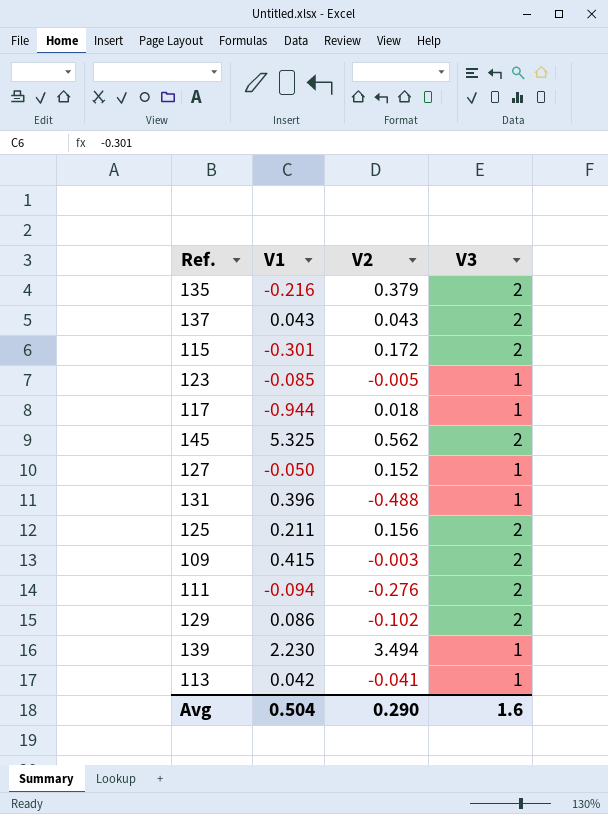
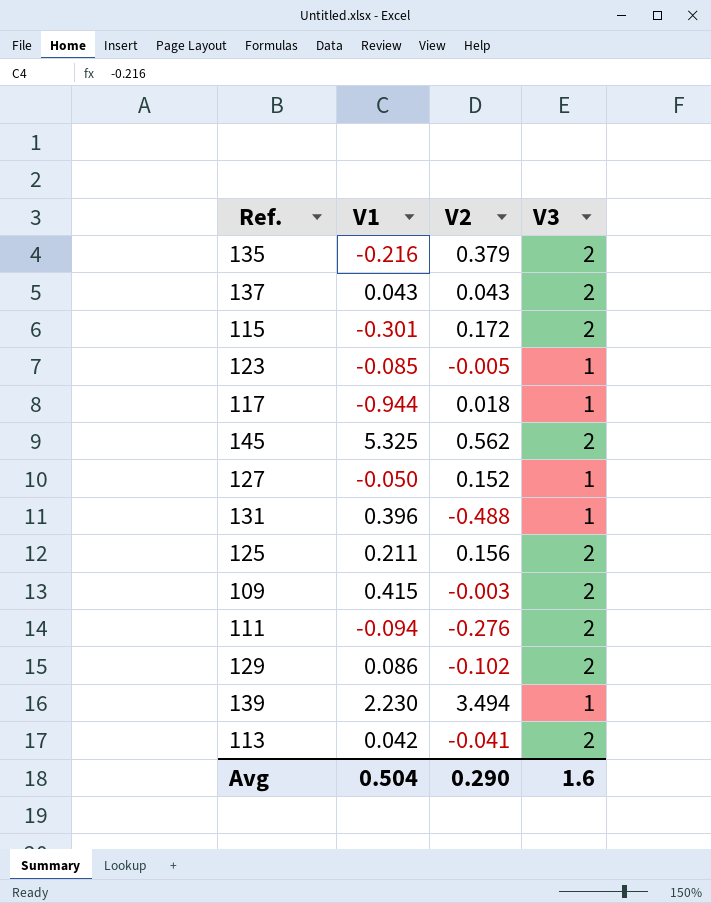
113 | V3: 1 -> 2

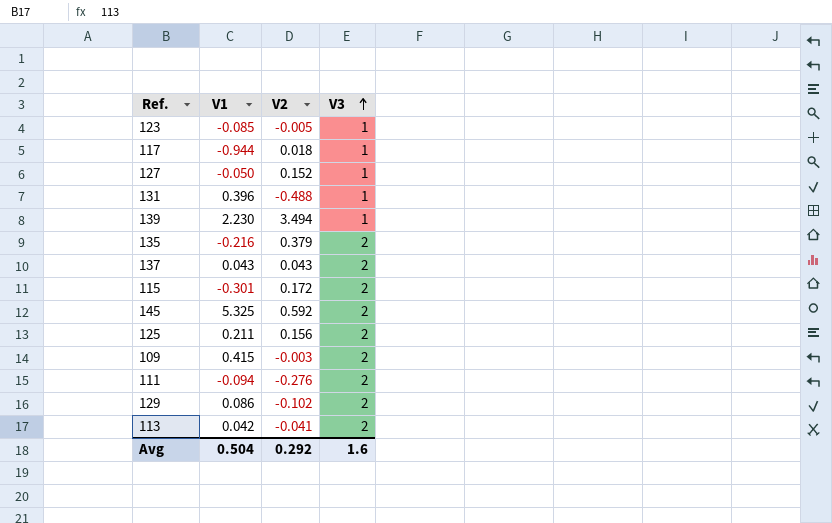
row order: none -> V3 ascending
145 | V2: 0.562 -> 0.592
Avg | V2: 0.290 -> 0.292

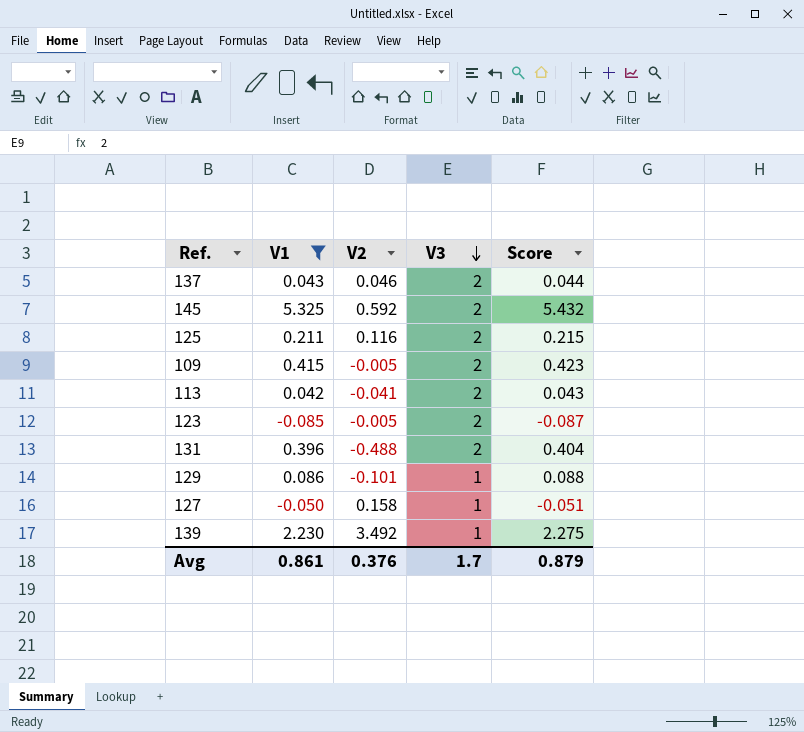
filter: none -> V1 >= -0.085
row order: V3 ascending -> V3 descending
column Score | formula: none -> [V1] * 1.02
137 | V2: 0.043 -> 0.046
125 | V2: 0.156 -> 0.116
109 | V2: -0.003 -> -0.005
123 | V3: 1 -> 2
131 | V3: 1 -> 2
129 | V2: -0.102 -> -0.101
129 | V3: 2 -> 1
127 | V2: 0.152 -> 0.158
139 | V2: 3.494 -> 3.492
Avg | V1: 0.504 -> 0.861
Avg | V2: 0.292 -> 0.376
Avg | V3: 1.6 -> 1.7

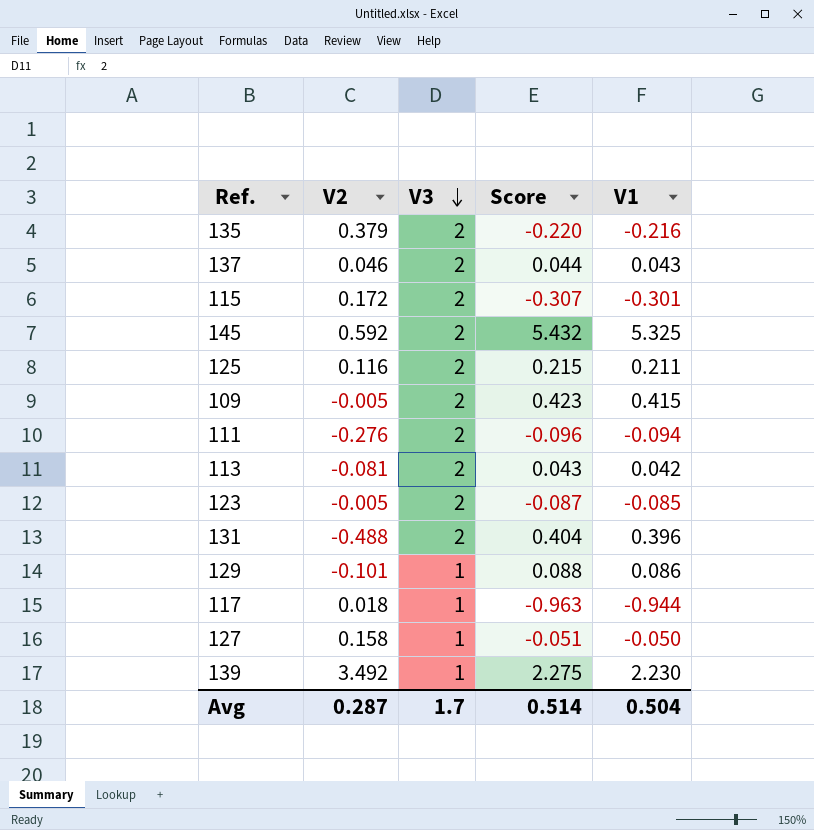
filter: V1 >= -0.085 -> none
column V1 | position: 2 -> 5
113 | V2: -0.041 -> -0.081
Avg | V2: 0.376 -> 0.287
Avg | Score: 0.879 -> 0.514
Avg | V1: 0.861 -> 0.504

